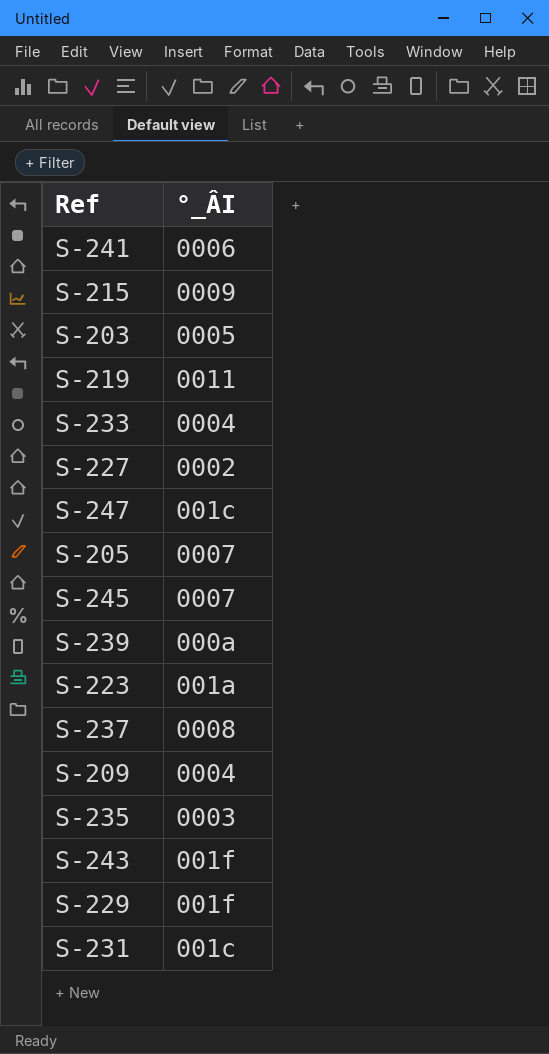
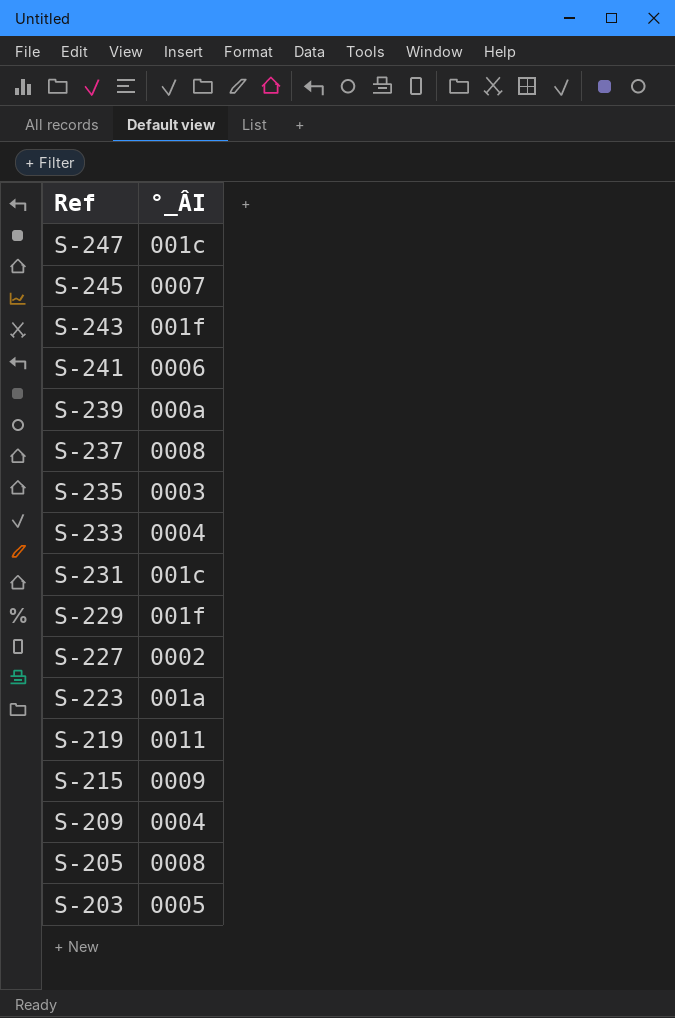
row order: none -> Ref descending
S-205 | °_ÂI: 0007 -> 0008

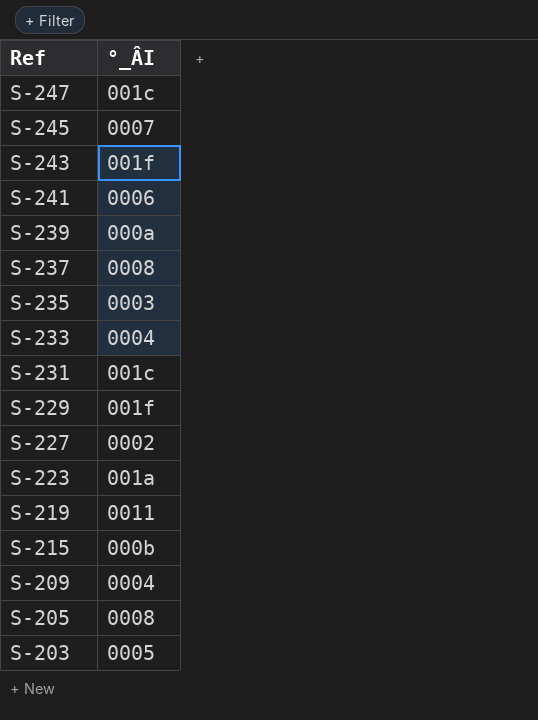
S-215 | °_ÂI: 0009 -> 000b

